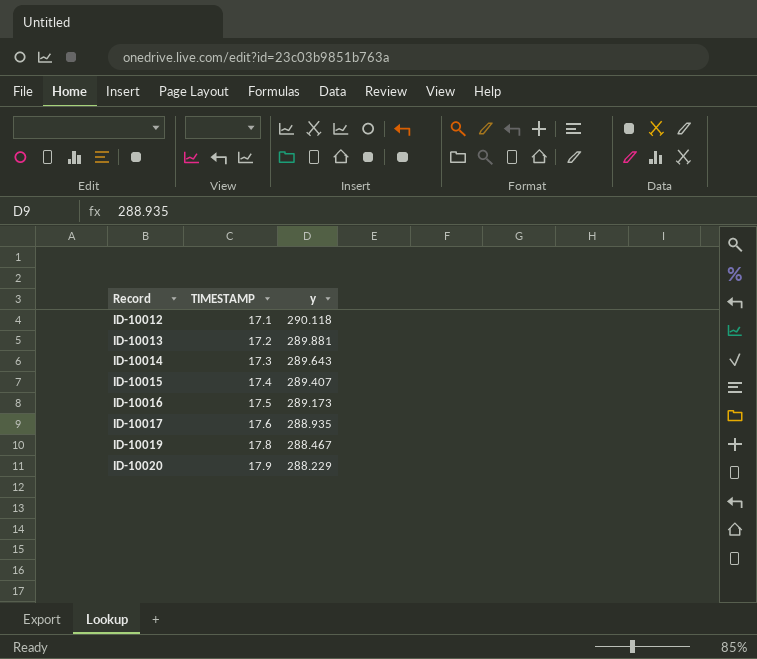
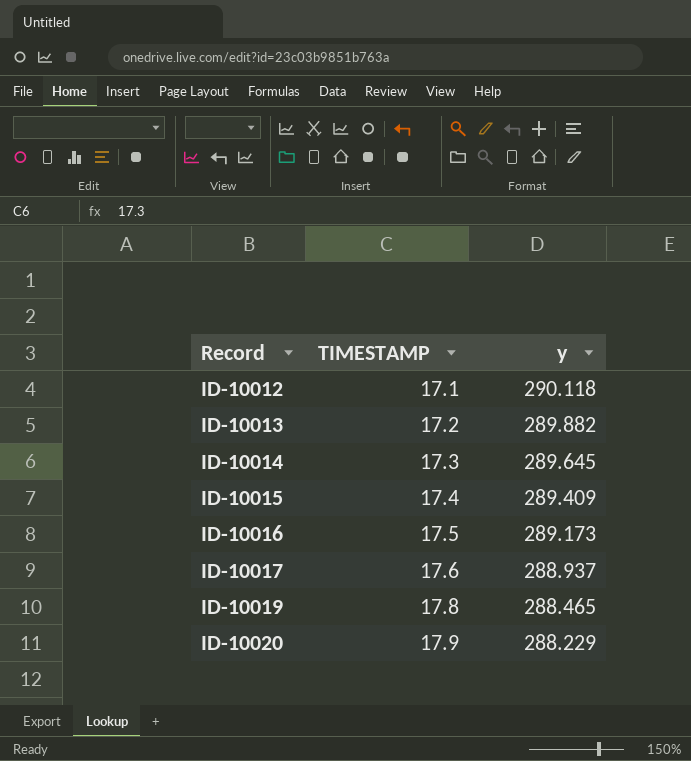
ID-10013 | y: 289.881 -> 289.882
ID-10014 | y: 289.643 -> 289.645
ID-10015 | y: 289.407 -> 289.409
ID-10017 | y: 288.935 -> 288.937
ID-10019 | y: 288.467 -> 288.465

